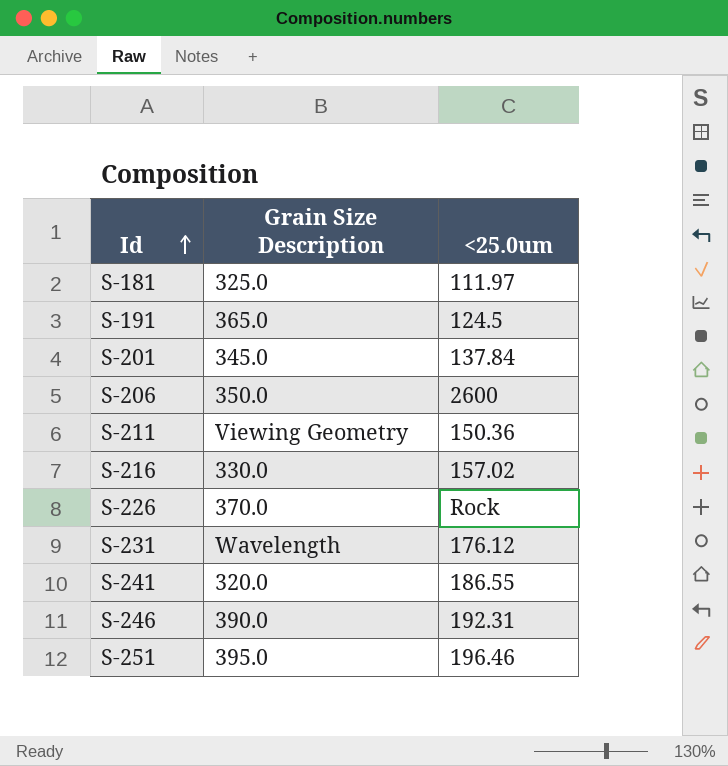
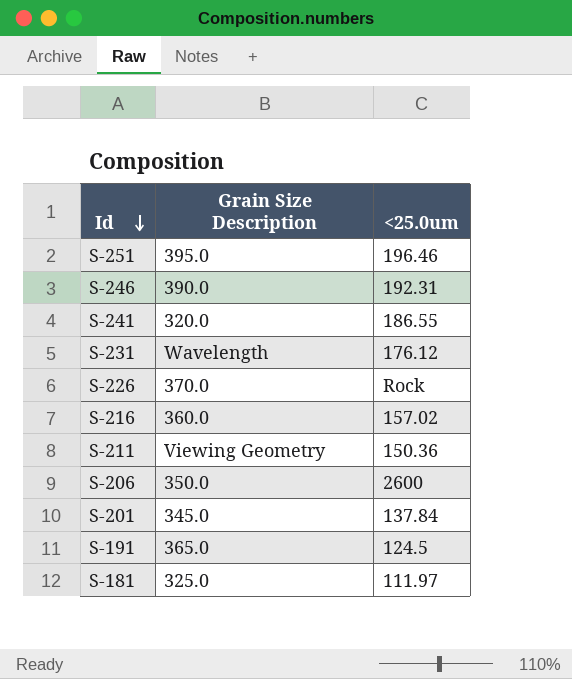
row order: Id ascending -> Id descending
S-216 | Grain Size Description: 330.0 -> 360.0

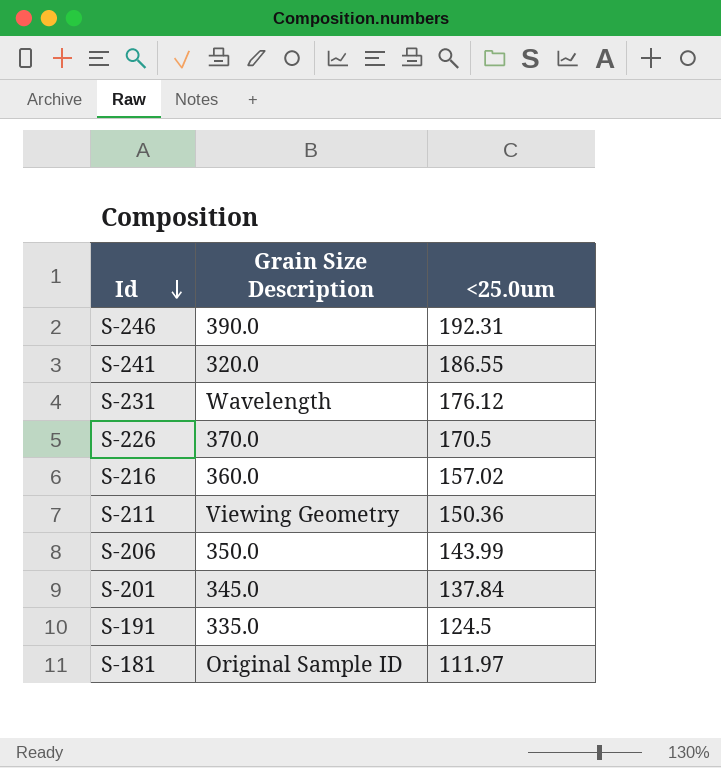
row S-251: 395.0 | 196.46 -> none
S-226 | <25.0um: Rock -> 170.5
S-206 | <25.0um: 2600 -> 143.99
S-191 | Grain Size Description: 365.0 -> 335.0
S-181 | Grain Size Description: 325.0 -> Original Sample ID

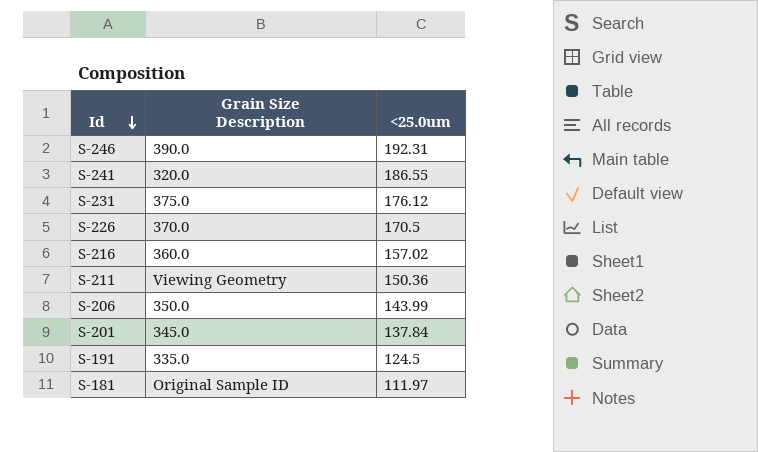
S-231 | Grain Size Description: Wavelength -> 375.0

